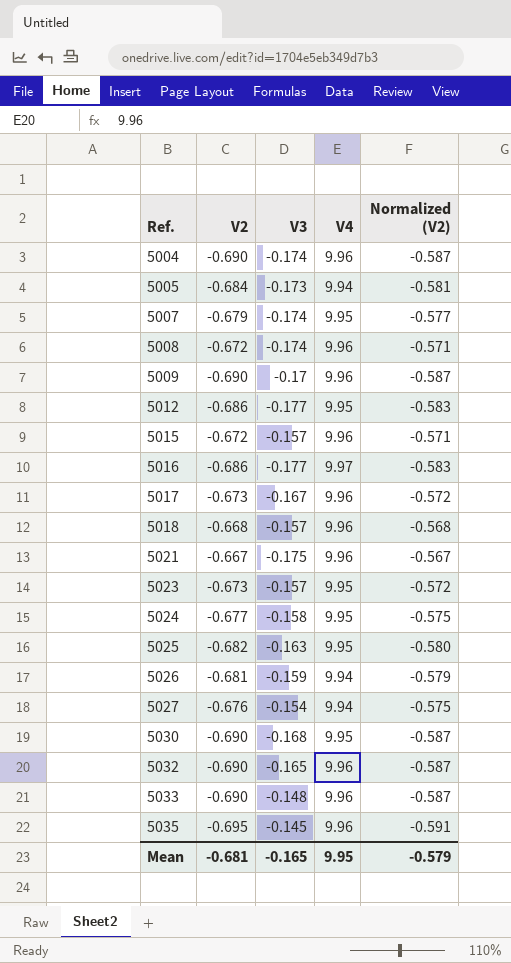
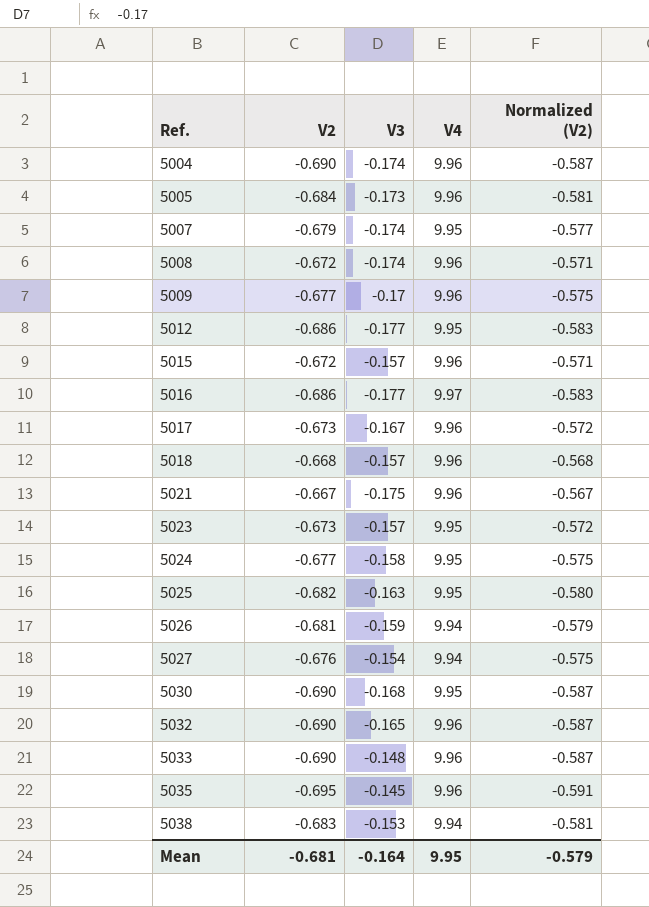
5005 | V4: 9.94 -> 9.96
5009 | V2: -0.690 -> -0.677
5009 | Normalized (V2): -0.587 -> -0.575
row 5038: none -> -0.683 | -0.153 | 9.94 | -0.581
Mean | V3: -0.165 -> -0.164

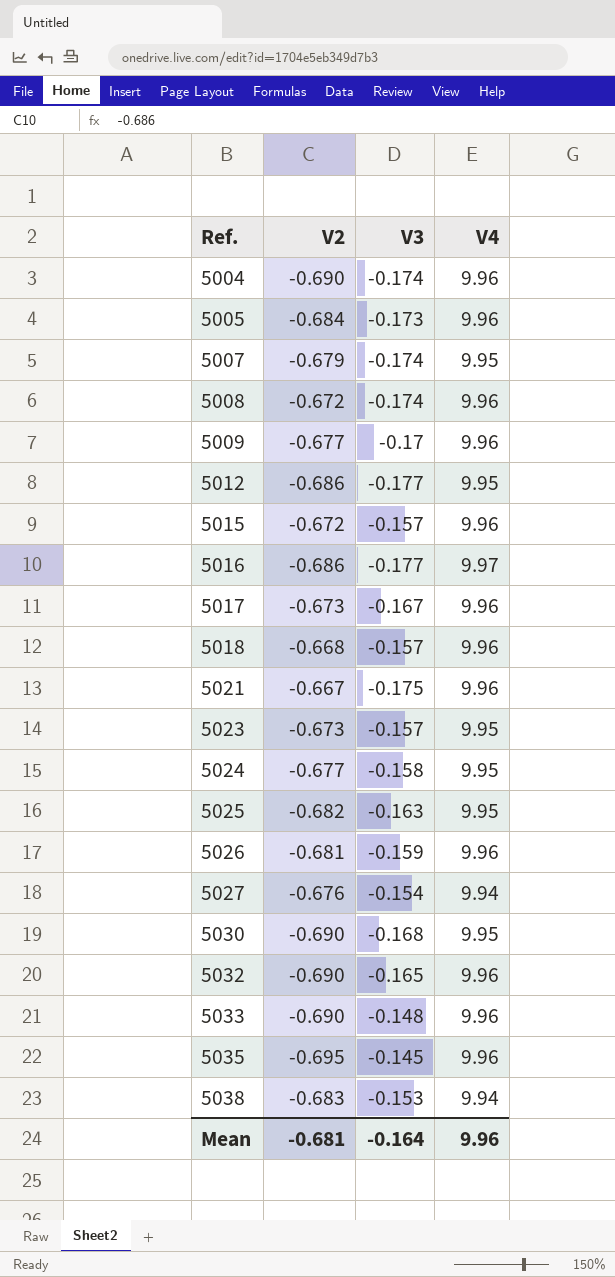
column Normalized (V2) | formula: [V2] * 0.85 -> none
5026 | V4: 9.94 -> 9.96
Mean | V4: 9.95 -> 9.96

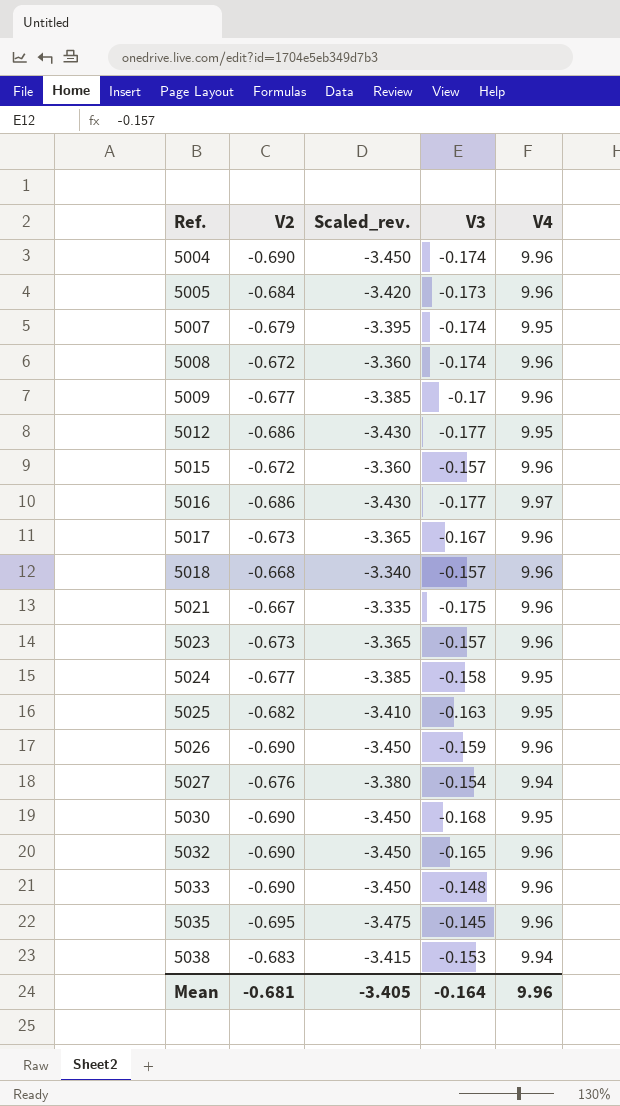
column Scaled_rev. | formula: none -> [V2] * 5
5023 | V4: 9.95 -> 9.96
5026 | V2: -0.681 -> -0.690

